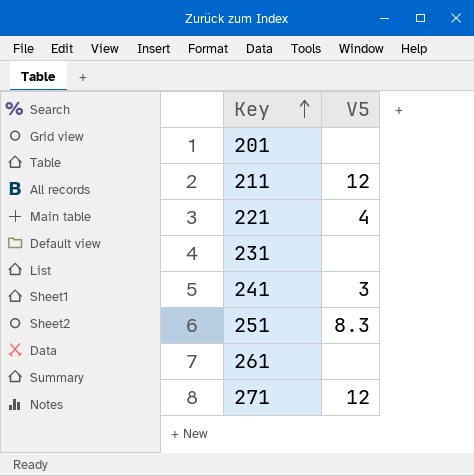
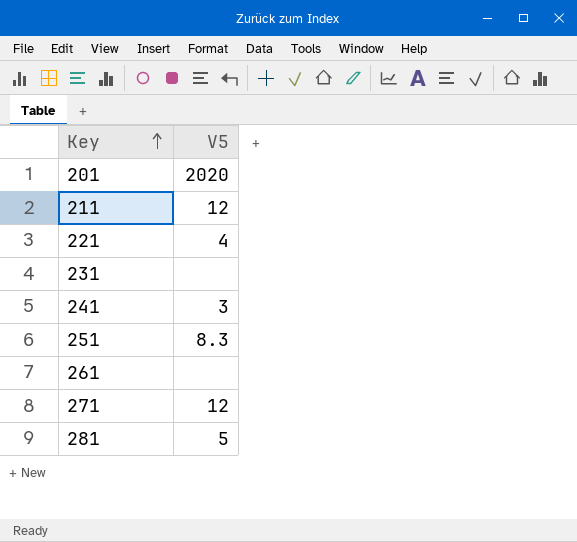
201 | V5: none -> 2020
row 281: none -> 5

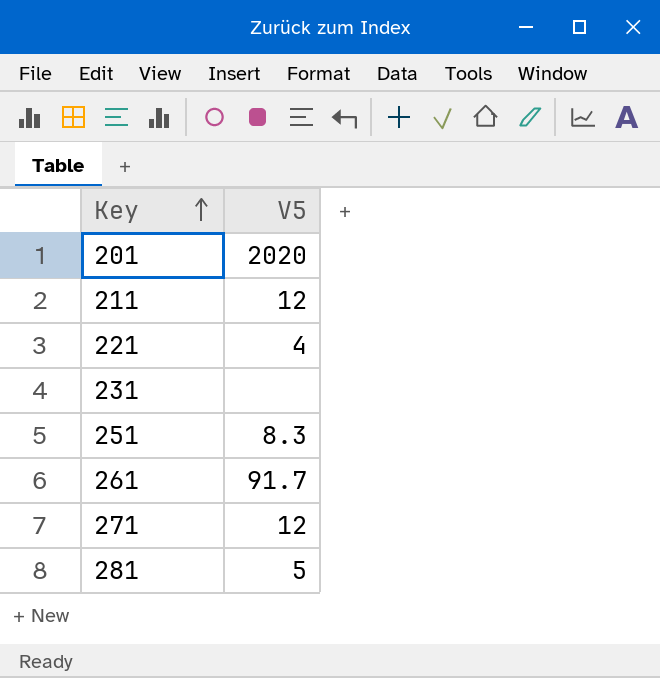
row 241: 3 -> none
261 | V5: none -> 91.7

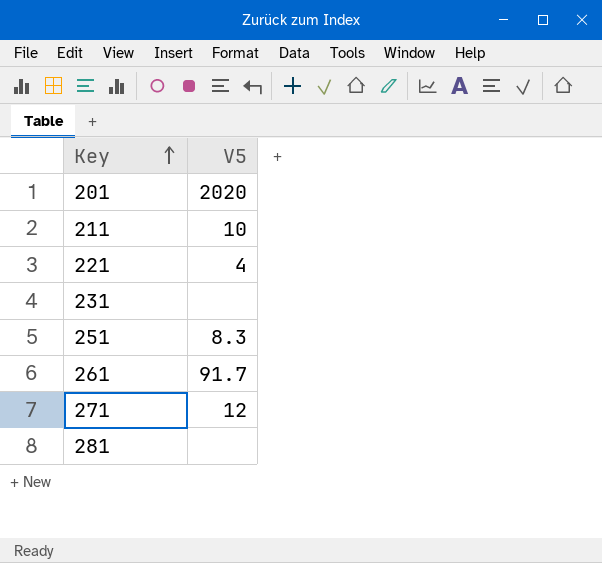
211 | V5: 12 -> 10
281 | V5: 5 -> none

